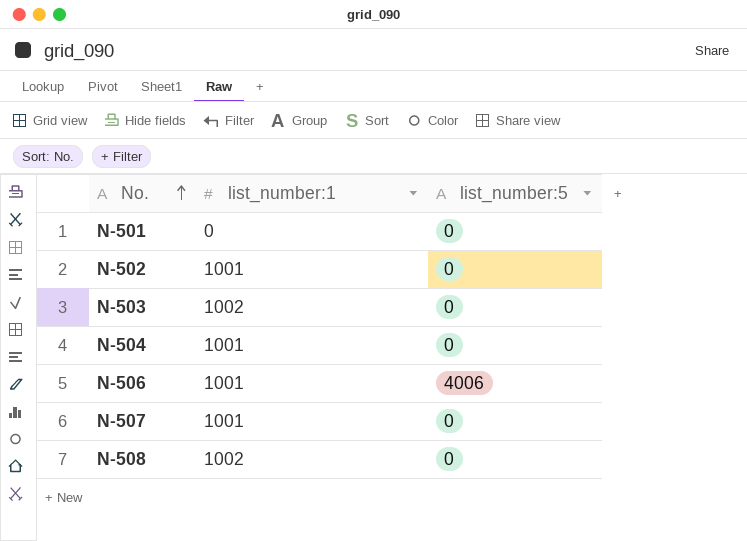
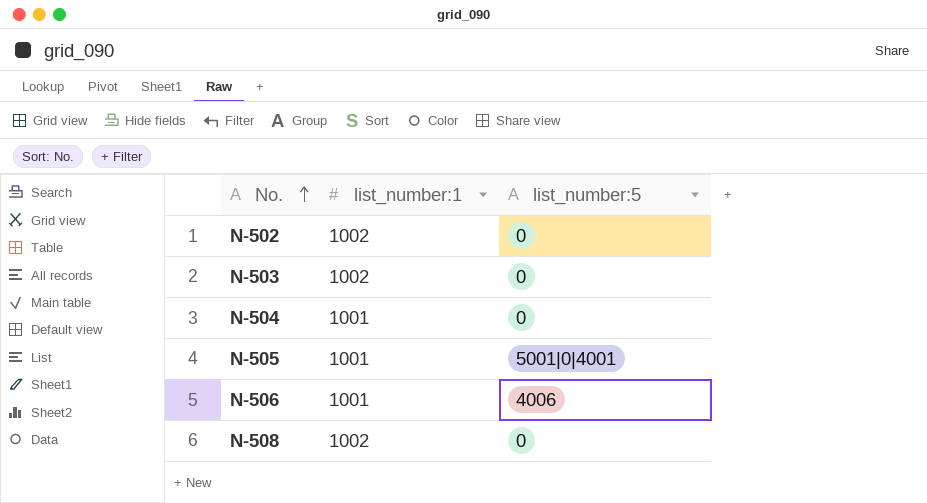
row N-501: 0 | 0 -> none
row N-507: 1001 | 0 -> none
N-502 | list_number:1: 1001 -> 1002
row N-505: none -> 1001 | 5001|0|4001

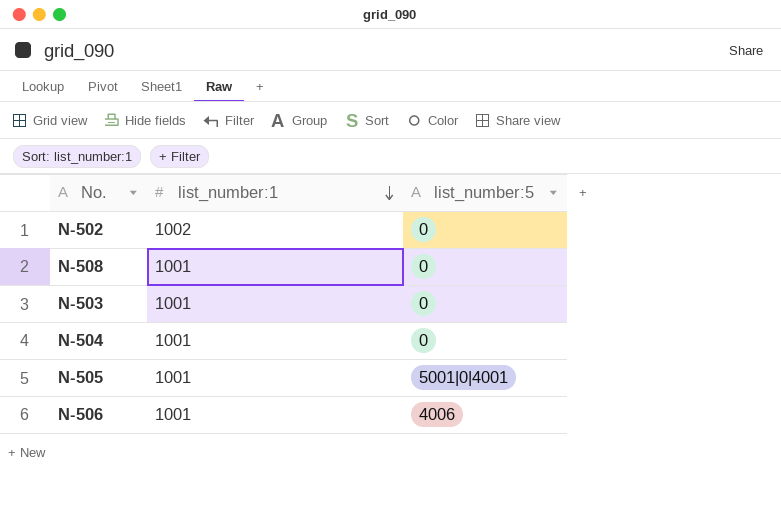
row order: No. ascending -> list_number:1 descending
N-508 | list_number:1: 1002 -> 1001
N-503 | list_number:1: 1002 -> 1001

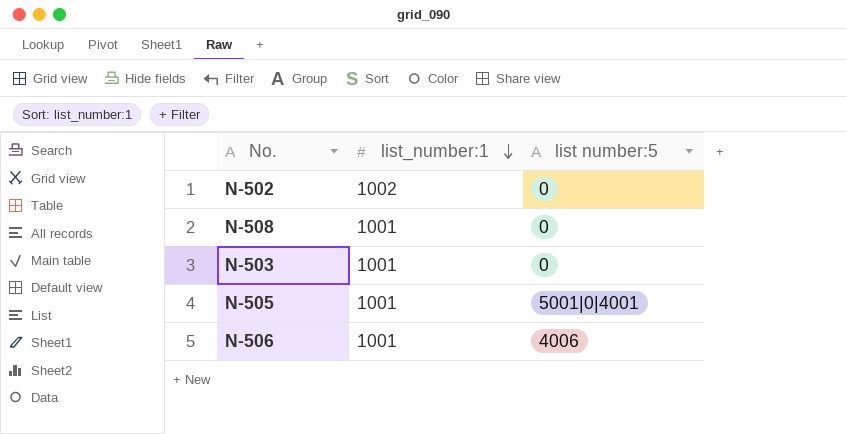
column name: list_number:5 -> list number:5
row N-504: 1001 | 0 -> none

